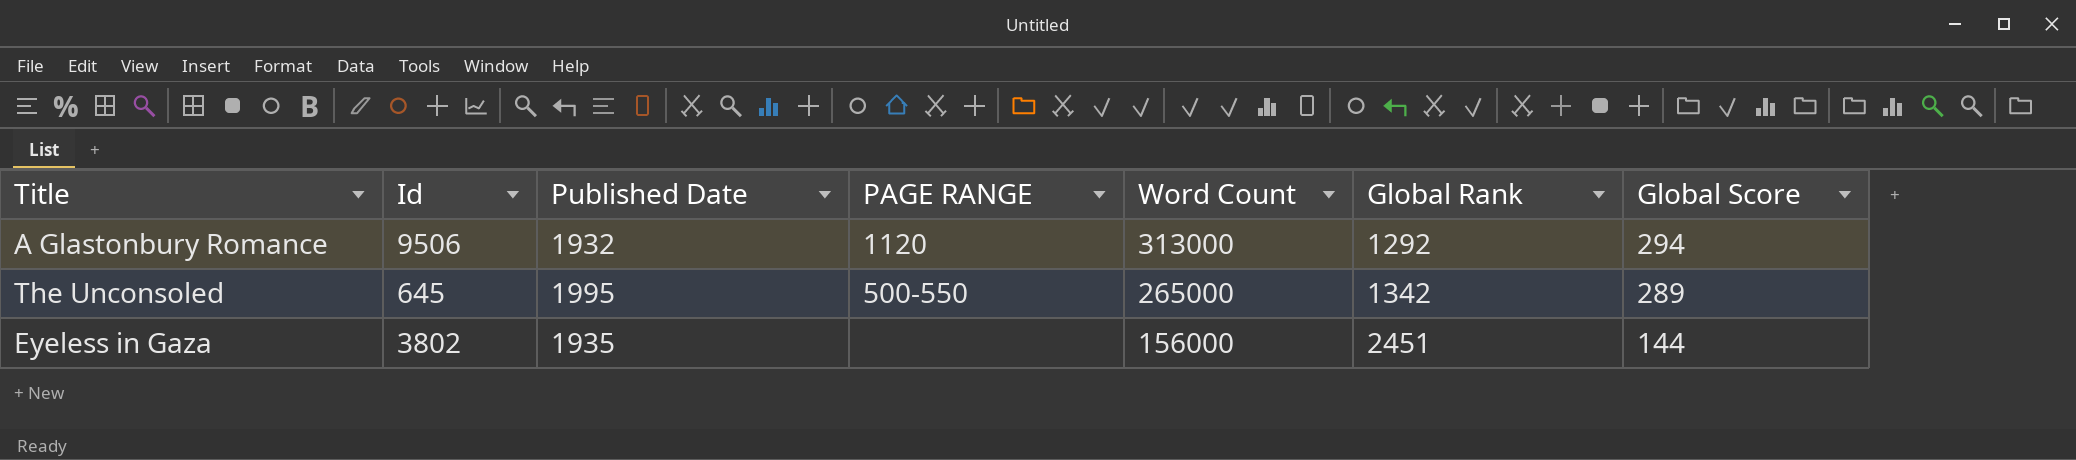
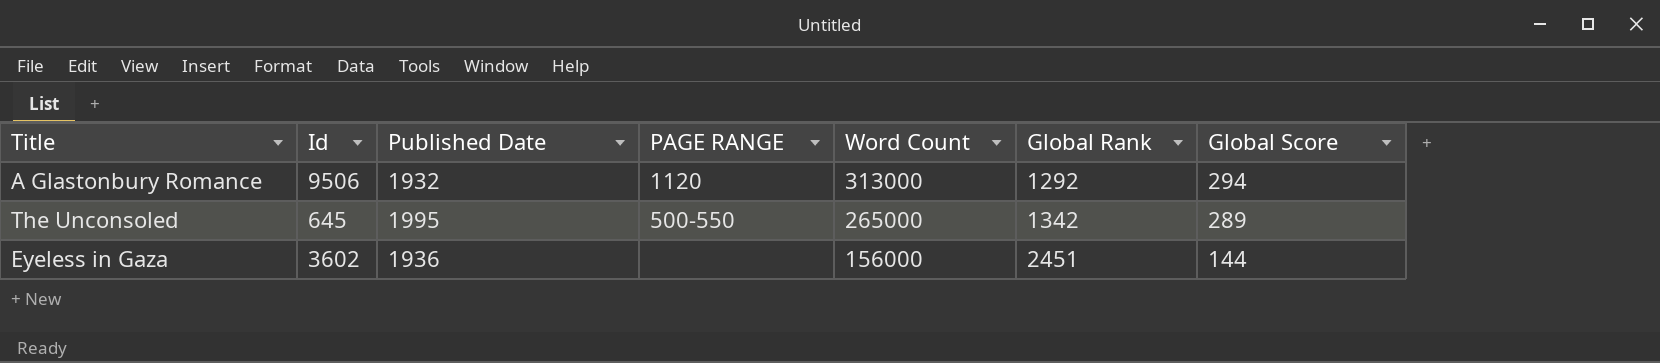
Eyeless in Gaza | Id: 3802 -> 3602
Eyeless in Gaza | Published Date: 1935 -> 1936

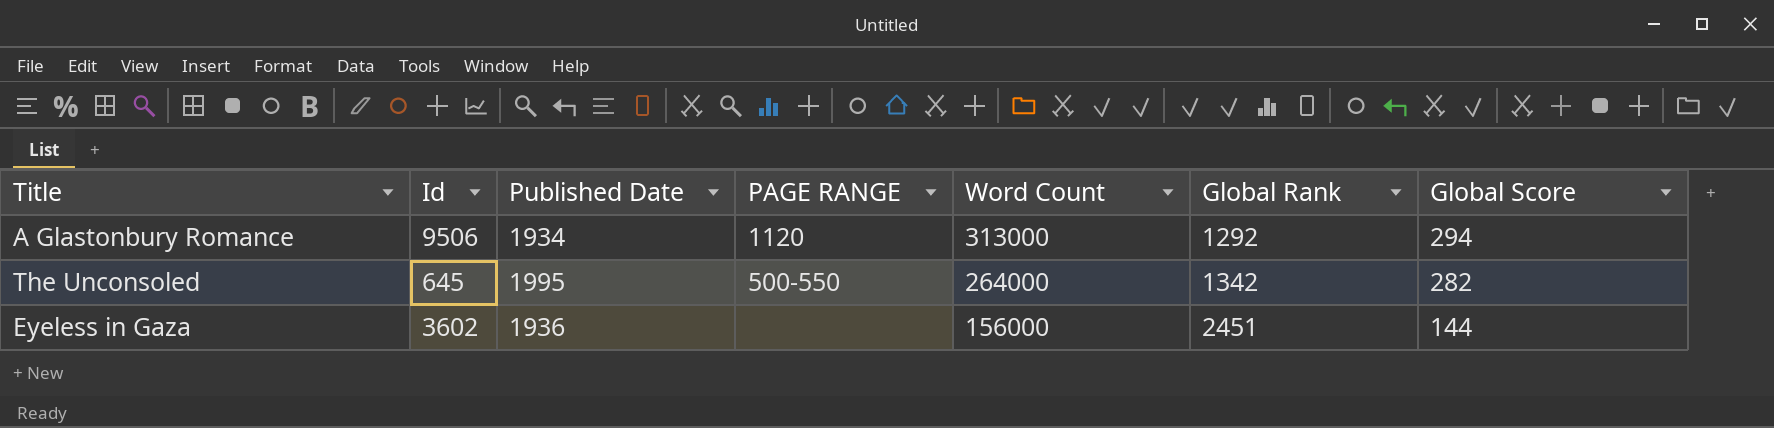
A Glastonbury Romance | Published Date: 1932 -> 1934
The Unconsoled | Word Count: 265000 -> 264000
The Unconsoled | Global Score: 289 -> 282

